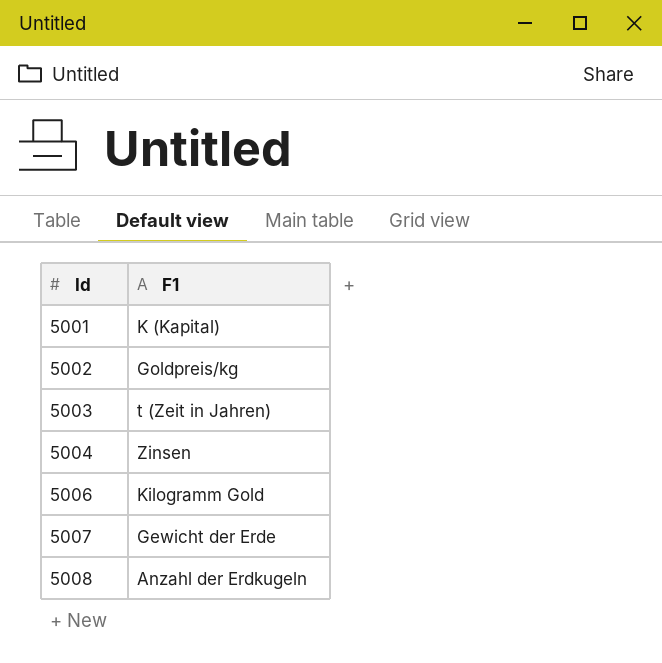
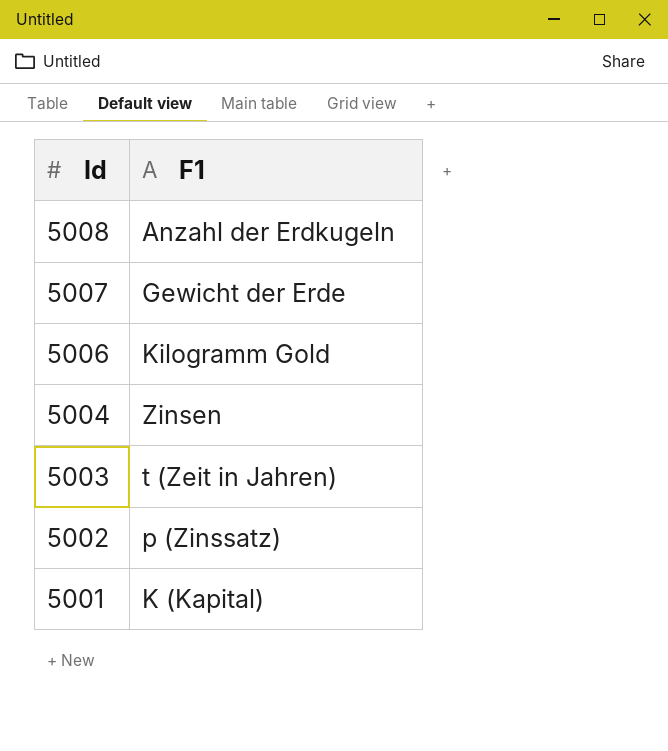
row order: Id ascending -> Id descending
5002 | F1: Goldpreis/kg -> p (Zinssatz)

